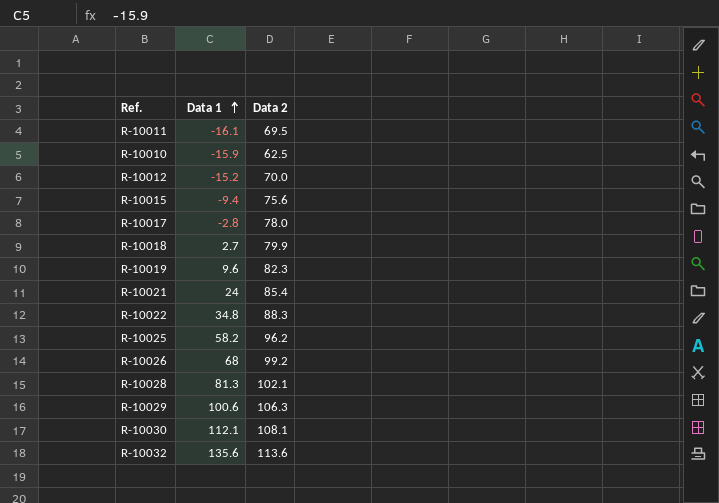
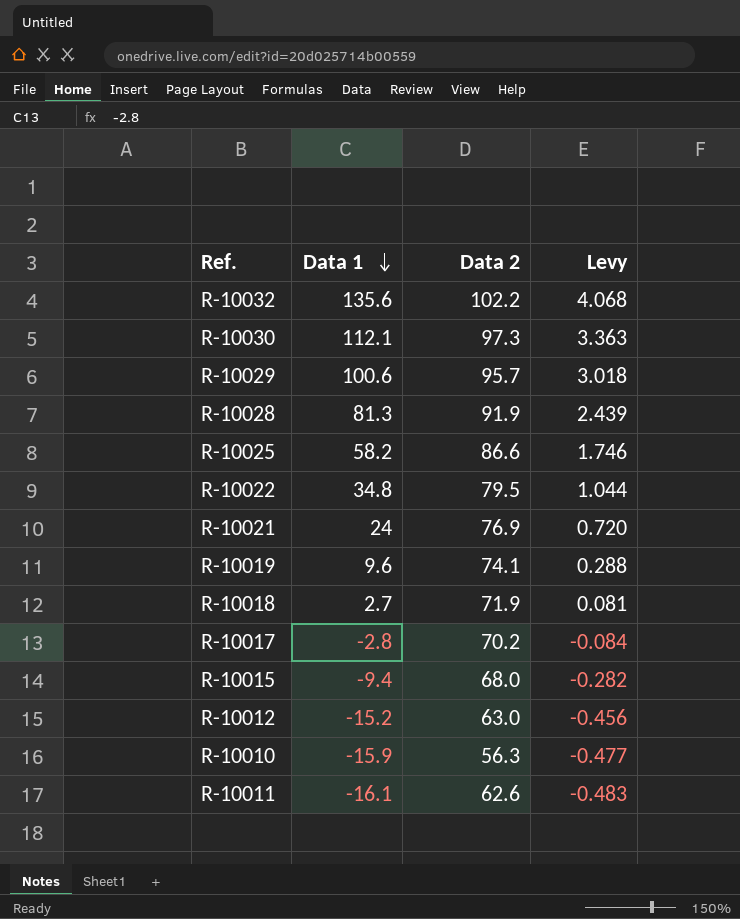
row order: Data 1 ascending -> Data 1 descending
column Levy | formula: none -> [Data 1] * 0.03
row R-10026: 68 | 99.2 -> none
R-10032 | Data 2: 113.6 -> 102.2
R-10030 | Data 2: 108.1 -> 97.3
R-10029 | Data 2: 106.3 -> 95.7
R-10028 | Data 2: 102.1 -> 91.9
R-10025 | Data 2: 96.2 -> 86.6
R-10022 | Data 2: 88.3 -> 79.5
R-10021 | Data 2: 85.4 -> 76.9
R-10019 | Data 2: 82.3 -> 74.1
R-10018 | Data 2: 79.9 -> 71.9
R-10017 | Data 2: 78.0 -> 70.2
R-10015 | Data 2: 75.6 -> 68.0
R-10012 | Data 2: 70.0 -> 63.0
R-10010 | Data 2: 62.5 -> 56.3
R-10011 | Data 2: 69.5 -> 62.6

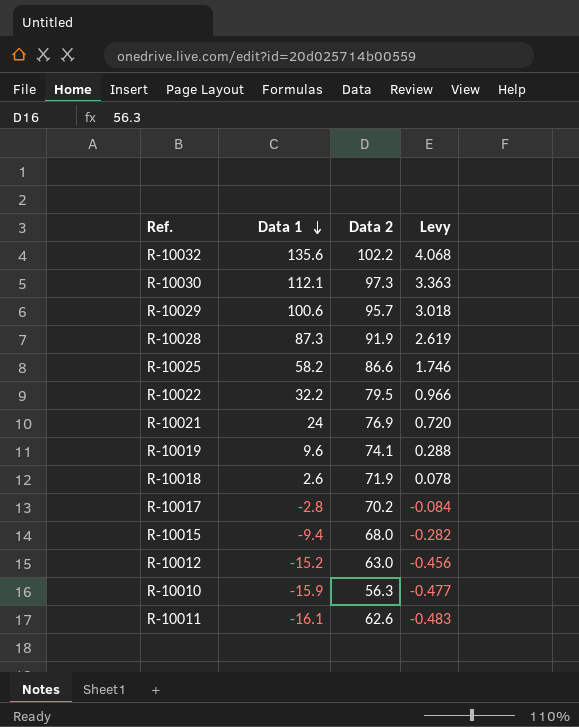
R-10028 | Data 1: 81.3 -> 87.3
R-10028 | Levy: 2.439 -> 2.619
R-10022 | Data 1: 34.8 -> 32.2
R-10022 | Levy: 1.044 -> 0.966
R-10018 | Data 1: 2.7 -> 2.6
R-10018 | Levy: 0.081 -> 0.078

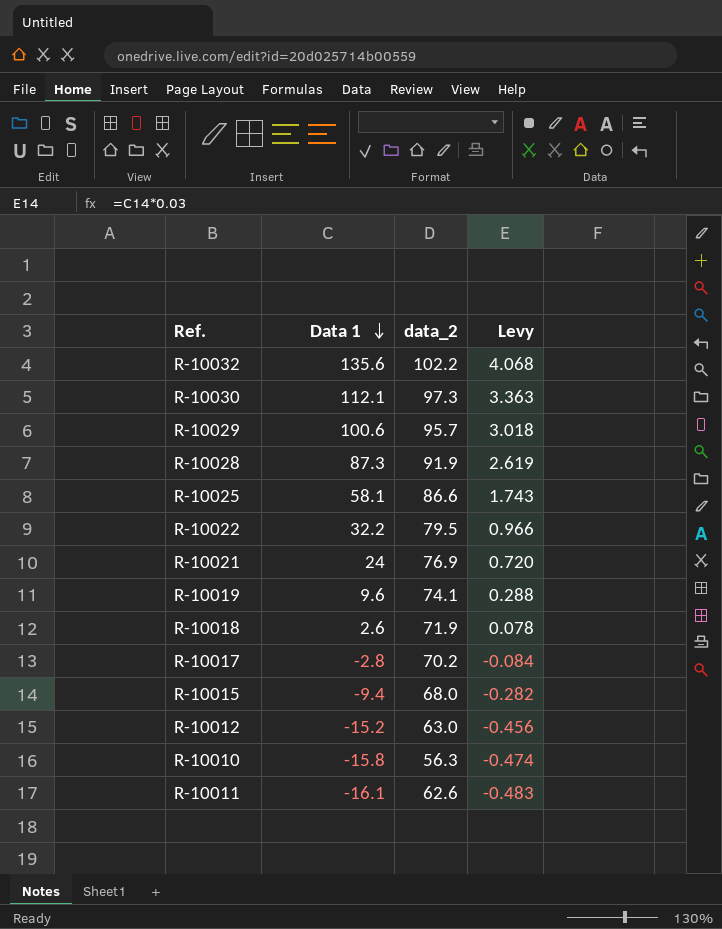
column name: Data 2 -> data_2
R-10025 | Data 1: 58.2 -> 58.1
R-10025 | Levy: 1.746 -> 1.743
R-10010 | Data 1: -15.9 -> -15.8
R-10010 | Levy: -0.477 -> -0.474

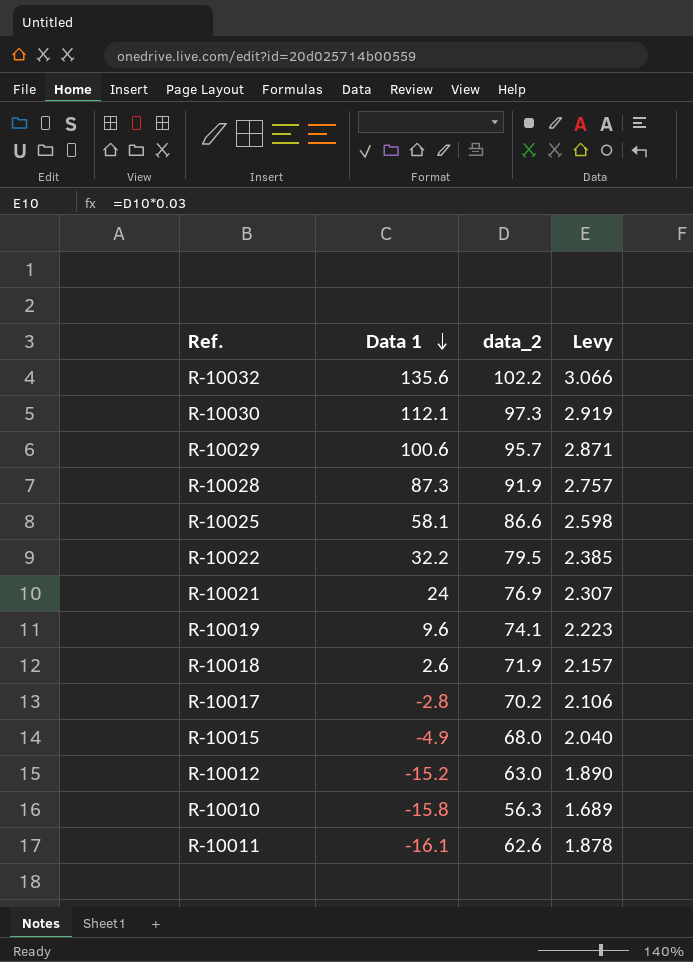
column Levy | formula: [Data 1] * 0.03 -> [data_2] * 0.03
R-10015 | Data 1: -9.4 -> -4.9

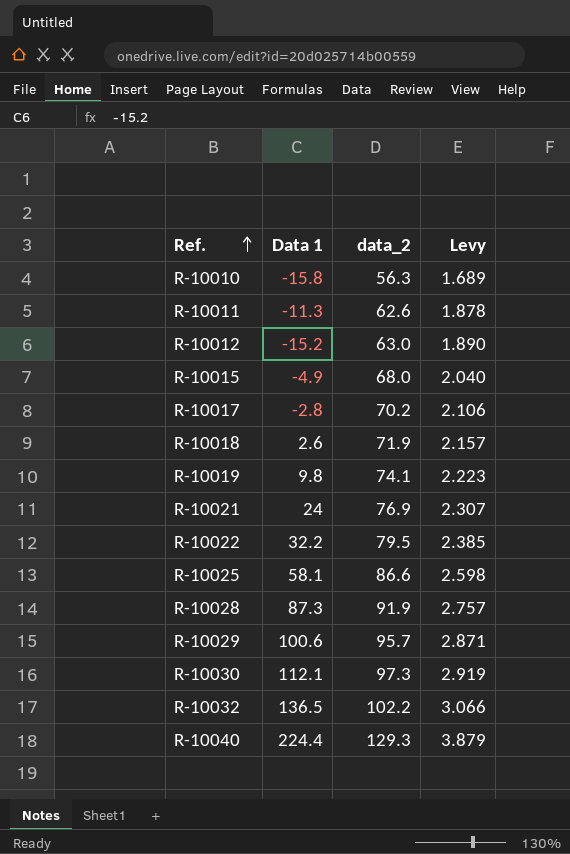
row order: Data 1 descending -> Ref. ascending
R-10011 | Data 1: -16.1 -> -11.3
R-10019 | Data 1: 9.6 -> 9.8
R-10032 | Data 1: 135.6 -> 136.5
row R-10040: none -> 224.4 | 129.3 | 3.879

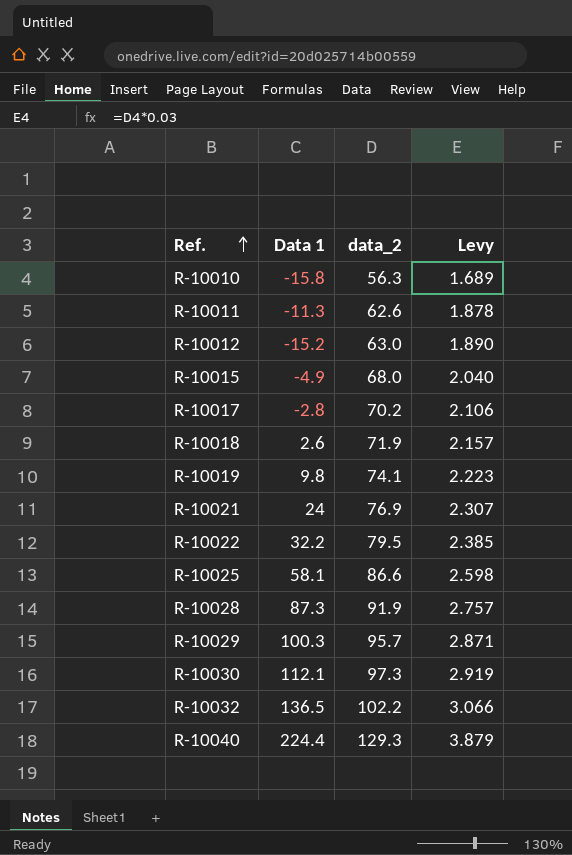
R-10029 | Data 1: 100.6 -> 100.3

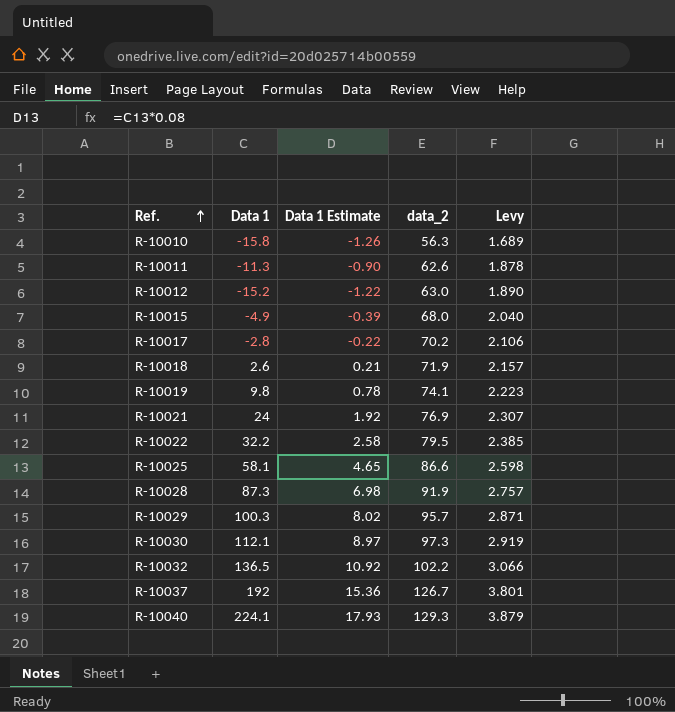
column Data 1 Estimate | formula: none -> [Data 1] * 0.08
row R-10037: none -> 192 | 15.36 | 126.7 | 3.801
R-10040 | Data 1: 224.4 -> 224.1

